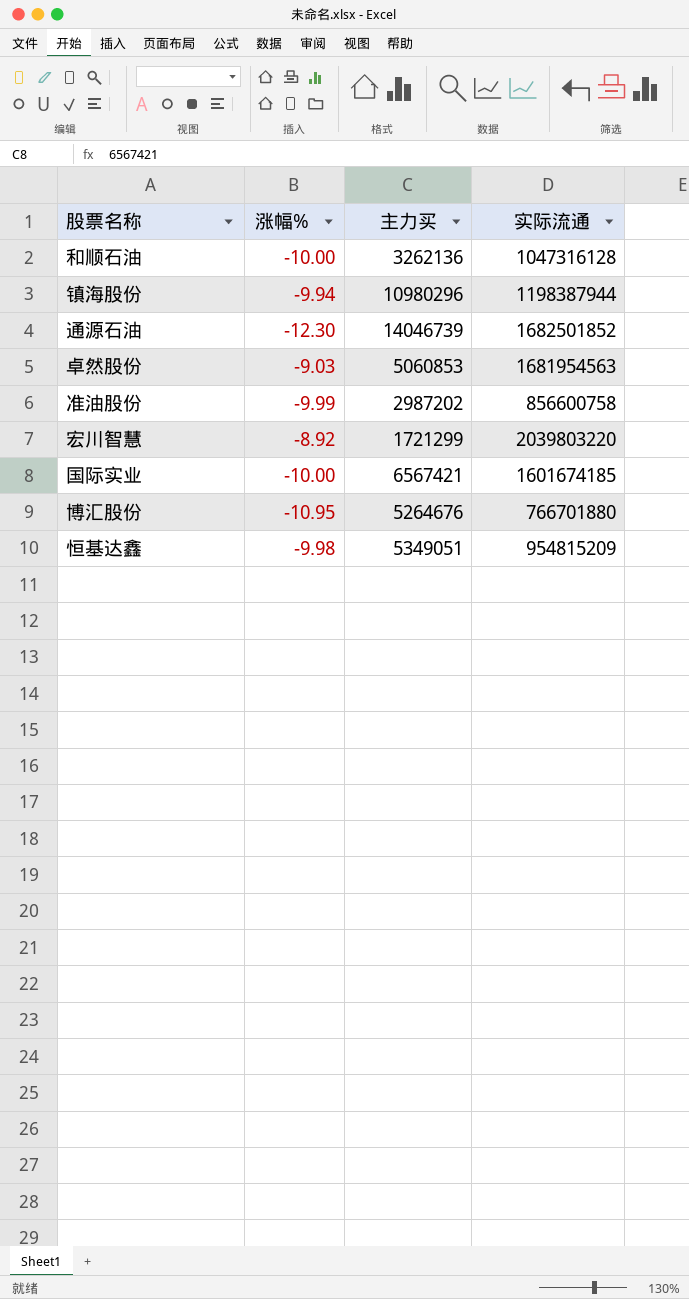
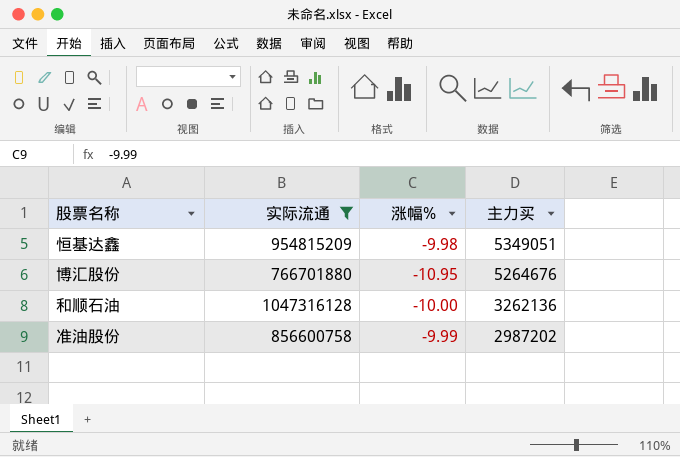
filter: none -> 实际流通 <= 1047316128
row order: none -> 主力买 descending
column 实际流通 | position: 4 -> 2

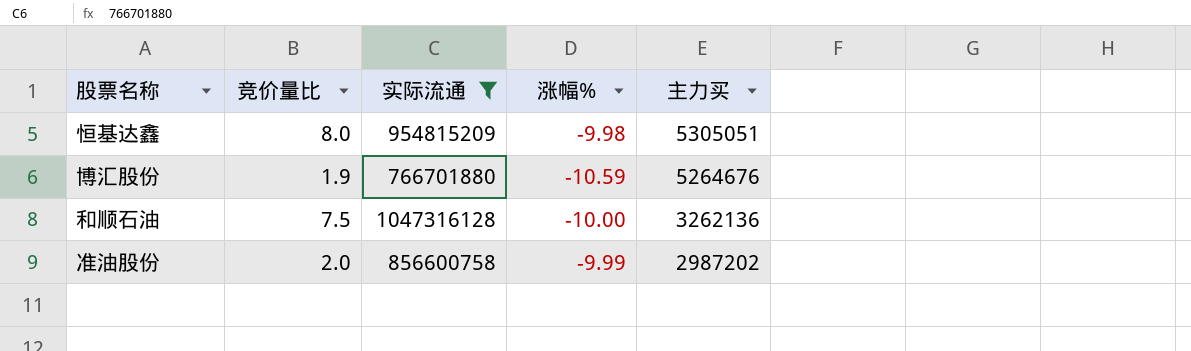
column 竞价量比 | position: none -> 2
恒基达鑫 | 主力买: 5349051 -> 5305051
博汇股份 | 涨幅%: -10.95 -> -10.59

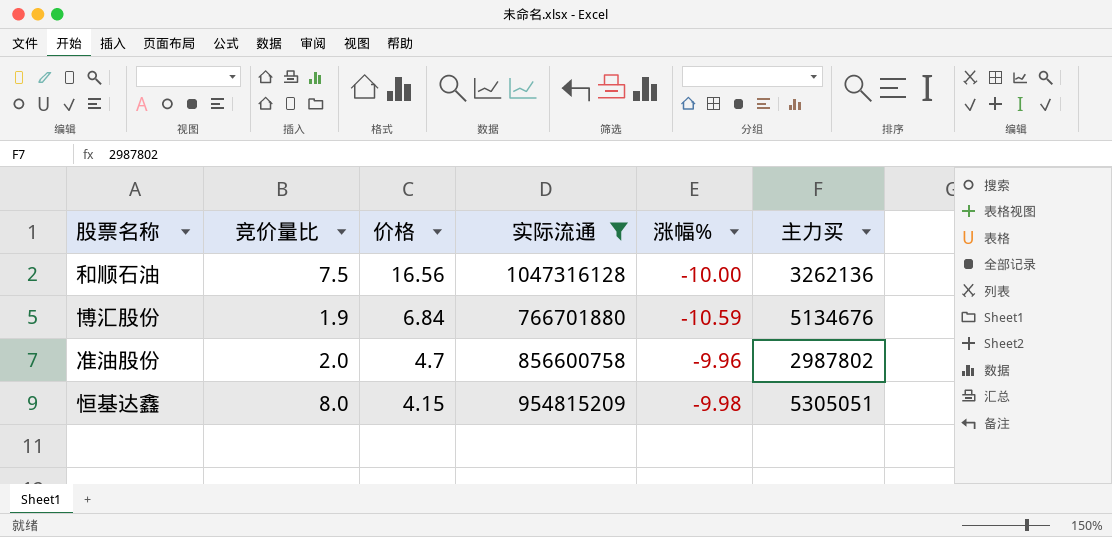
row order: 主力买 descending -> 价格 descending
column 价格 | position: none -> 3
博汇股份 | 主力买: 5264676 -> 5134676
准油股份 | 涨幅%: -9.99 -> -9.96
准油股份 | 主力买: 2987202 -> 2987802

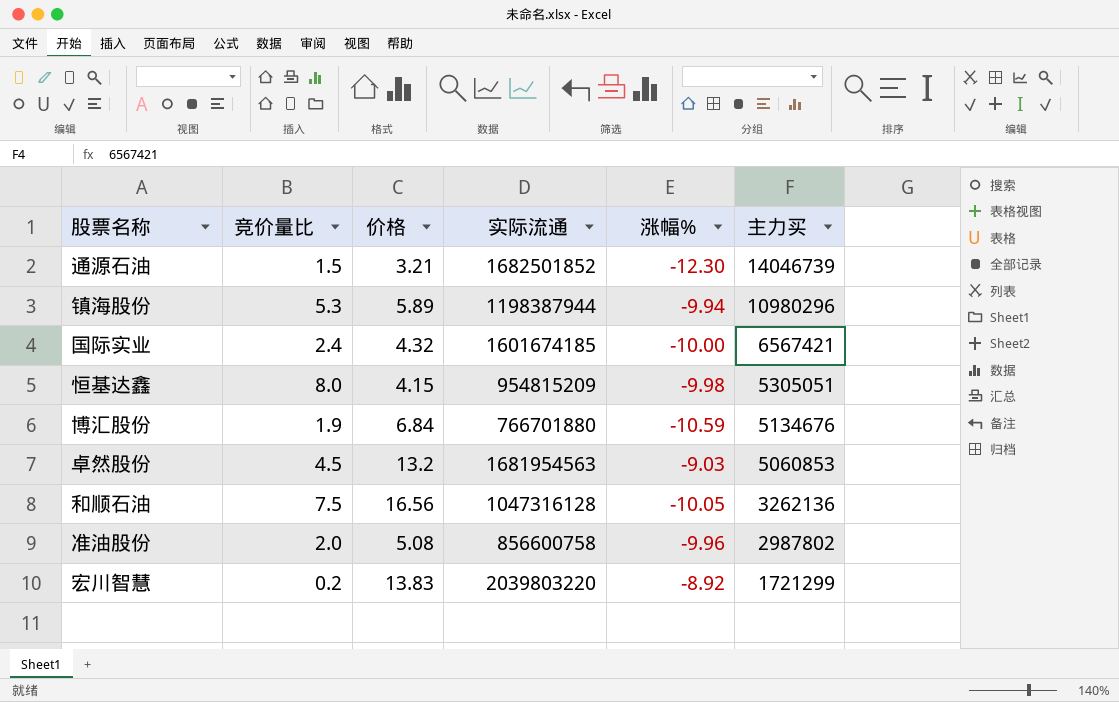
filter: 实际流通 <= 1047316128 -> none
row order: 价格 descending -> 主力买 descending
和顺石油 | 涨幅%: -10.00 -> -10.05
准油股份 | 价格: 4.7 -> 5.08

